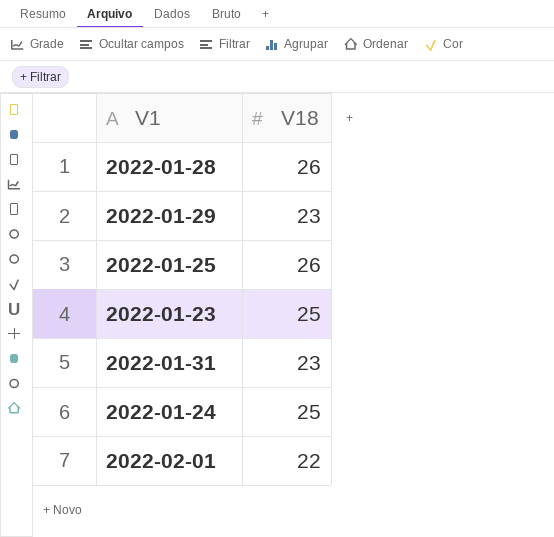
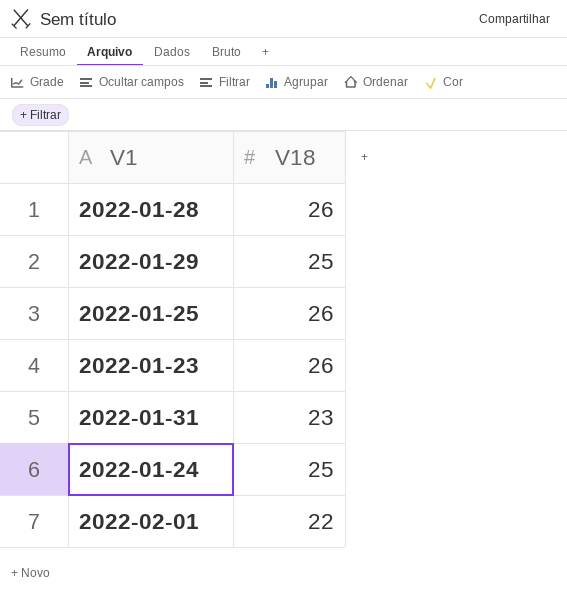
2022-01-29 | V18: 23 -> 25
2022-01-23 | V18: 25 -> 26

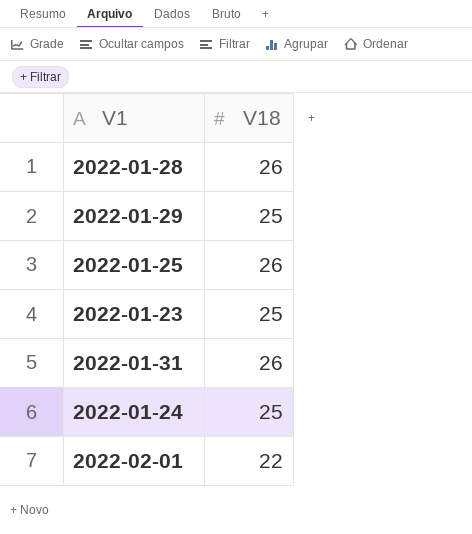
2022-01-23 | V18: 26 -> 25
2022-01-31 | V18: 23 -> 26

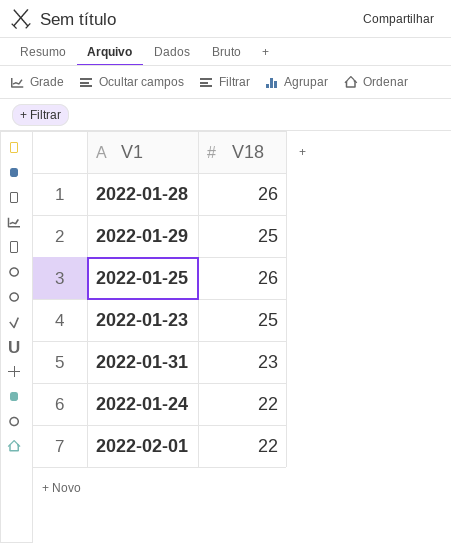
2022-01-31 | V18: 26 -> 23
2022-01-24 | V18: 25 -> 22

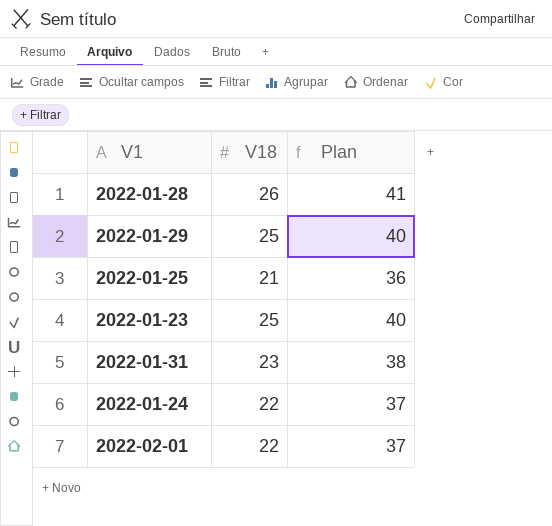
column Plan | formula: none -> [V18] + 15
2022-01-25 | V18: 26 -> 21

